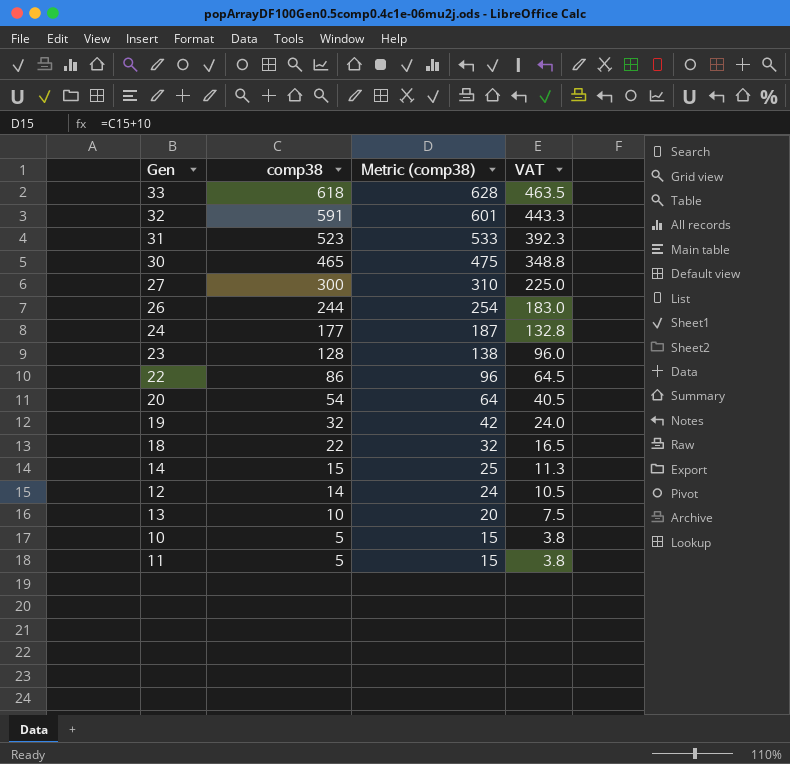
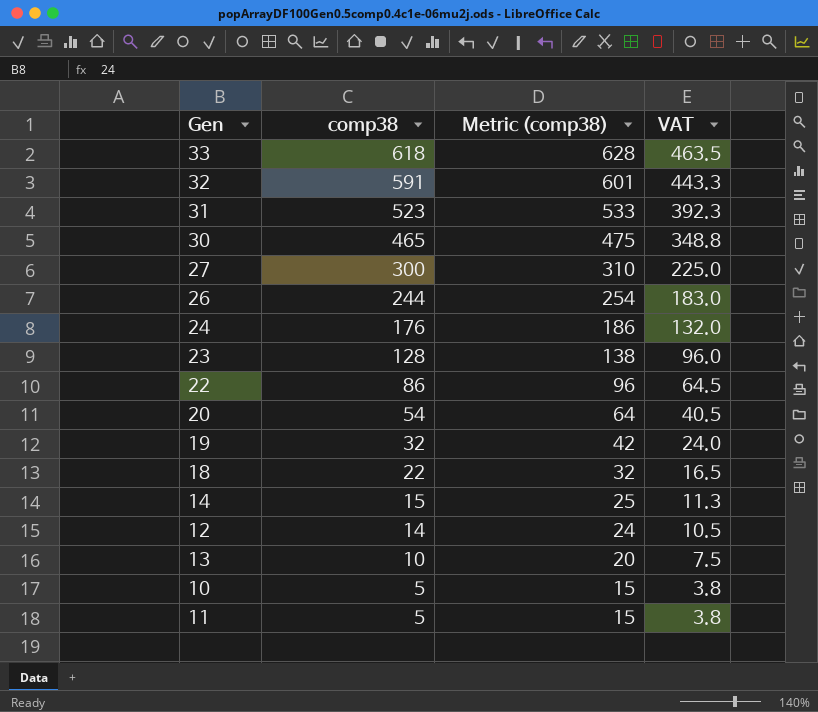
24 | comp38: 177 -> 176
24 | Metric (comp38): 187 -> 186
24 | VAT: 132.8 -> 132.0

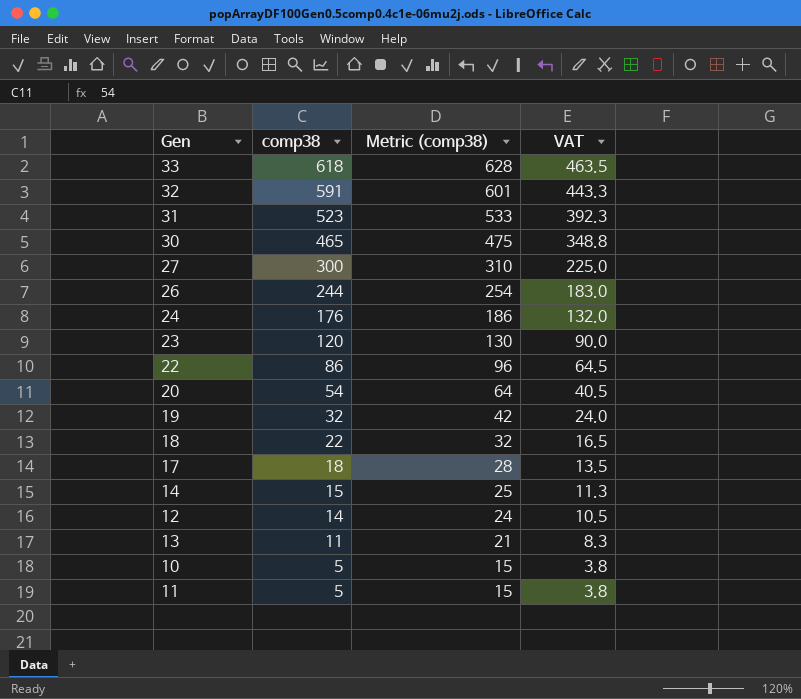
23 | comp38: 128 -> 120
23 | Metric (comp38): 138 -> 130
23 | VAT: 96.0 -> 90.0
row 17: none -> 18 | 28 | 13.5
13 | comp38: 10 -> 11
13 | Metric (comp38): 20 -> 21
13 | VAT: 7.5 -> 8.3

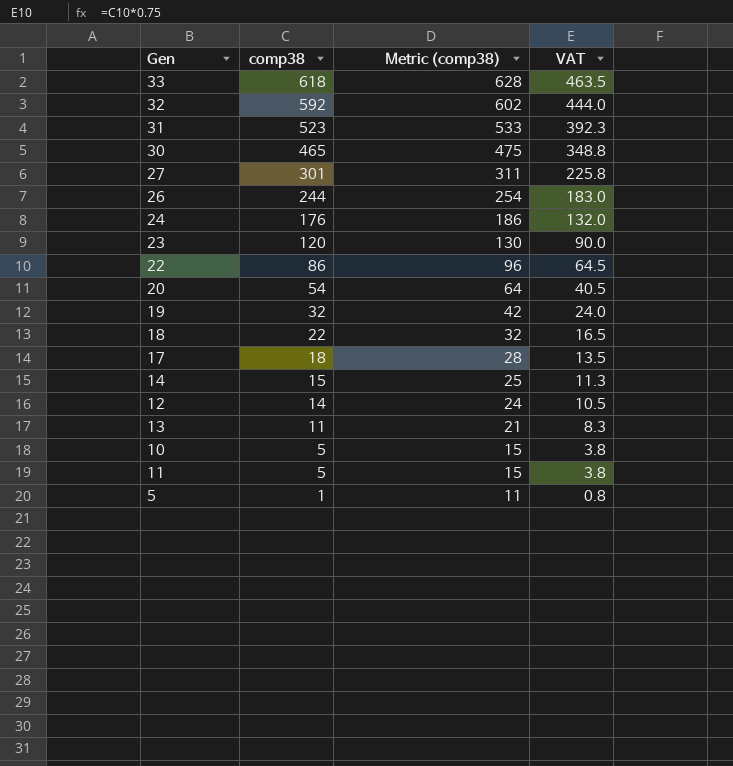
32 | comp38: 591 -> 592
32 | Metric (comp38): 601 -> 602
32 | VAT: 443.3 -> 444.0
27 | comp38: 300 -> 301
27 | Metric (comp38): 310 -> 311
27 | VAT: 225.0 -> 225.8
row 5: none -> 1 | 11 | 0.8

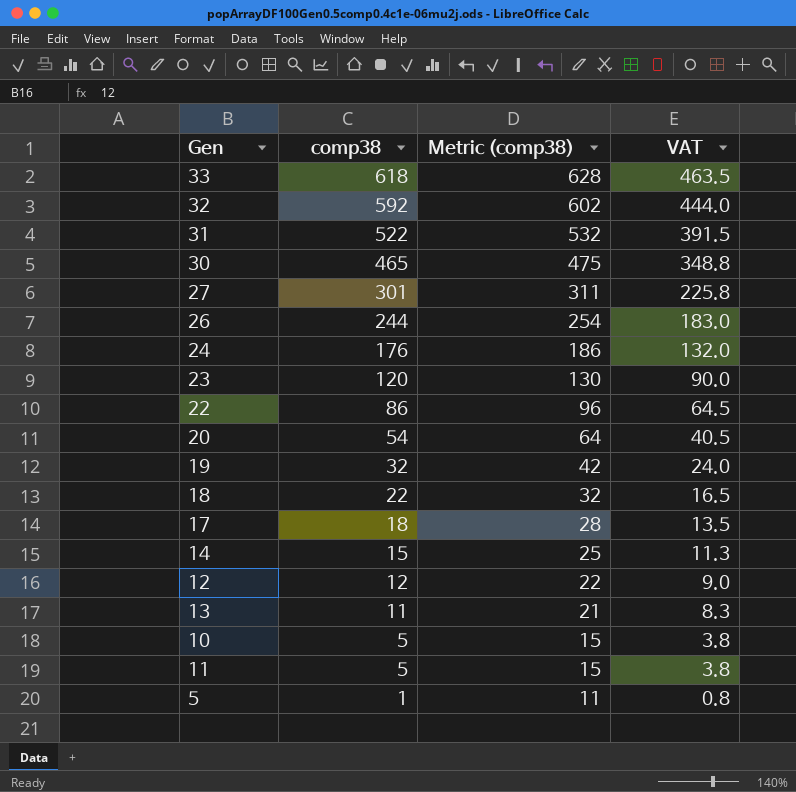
31 | comp38: 523 -> 522
31 | Metric (comp38): 533 -> 532
31 | VAT: 392.3 -> 391.5
12 | comp38: 14 -> 12
12 | Metric (comp38): 24 -> 22
12 | VAT: 10.5 -> 9.0

